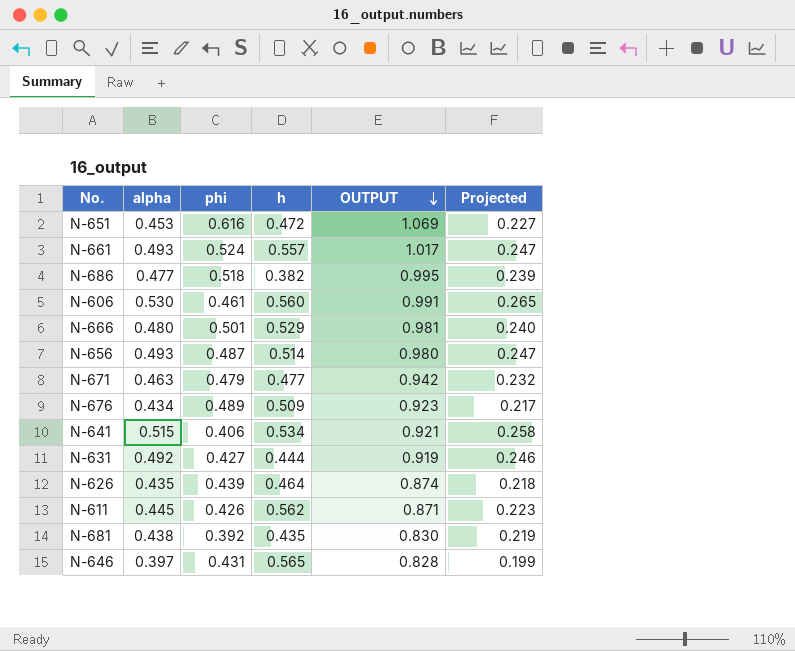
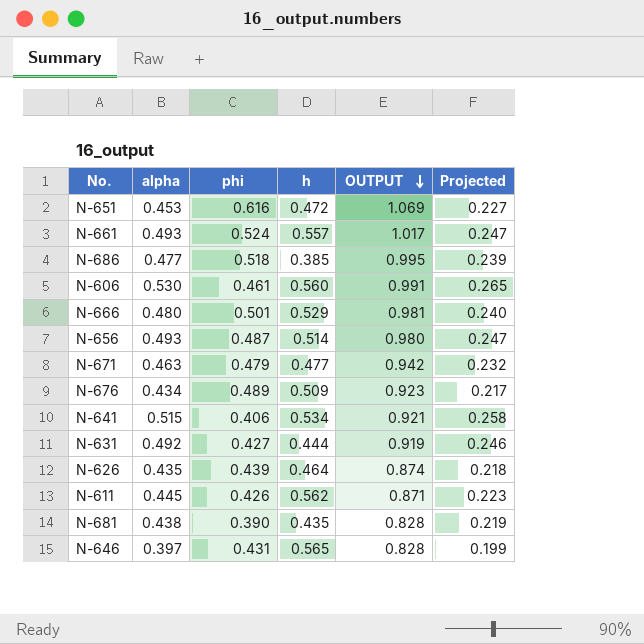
N-686 | h: 0.382 -> 0.385
N-681 | phi: 0.392 -> 0.390
N-681 | OUTPUT: 0.830 -> 0.828

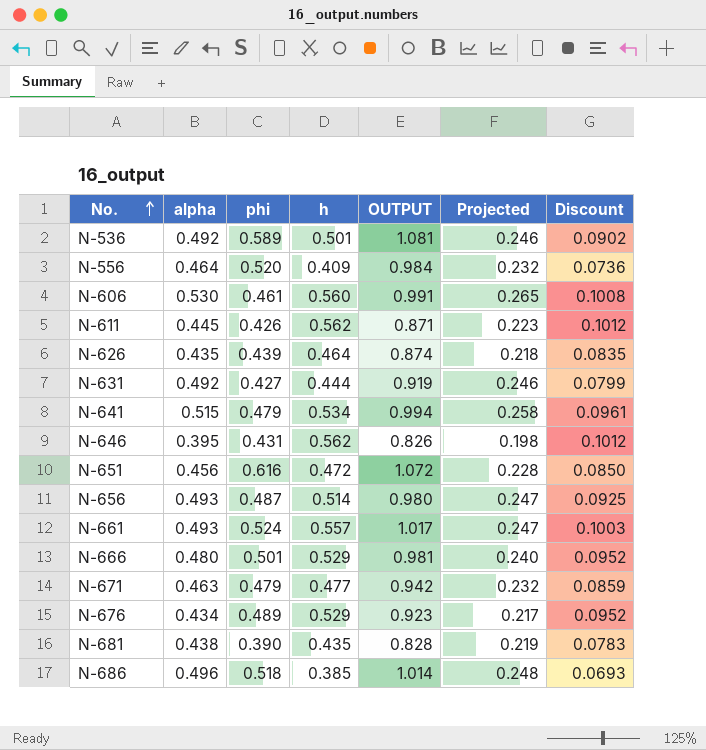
row order: OUTPUT descending -> No. ascending
column Discount | formula: none -> [h] * 0.18
row N-536: none -> 0.492 | 0.589 | 0.501 | 1.081 | 0.246 | 0.0902
row N-556: none -> 0.464 | 0.520 | 0.409 | 0.984 | 0.232 | 0.0736
N-641 | phi: 0.406 -> 0.479
N-641 | OUTPUT: 0.921 -> 0.994
N-646 | alpha: 0.397 -> 0.395
N-646 | h: 0.565 -> 0.562
N-646 | OUTPUT: 0.828 -> 0.826
N-646 | Projected: 0.199 -> 0.198
N-651 | alpha: 0.453 -> 0.456
N-651 | OUTPUT: 1.069 -> 1.072
N-651 | Projected: 0.227 -> 0.228
N-676 | h: 0.509 -> 0.529
N-686 | alpha: 0.477 -> 0.496
N-686 | OUTPUT: 0.995 -> 1.014
N-686 | Projected: 0.239 -> 0.248

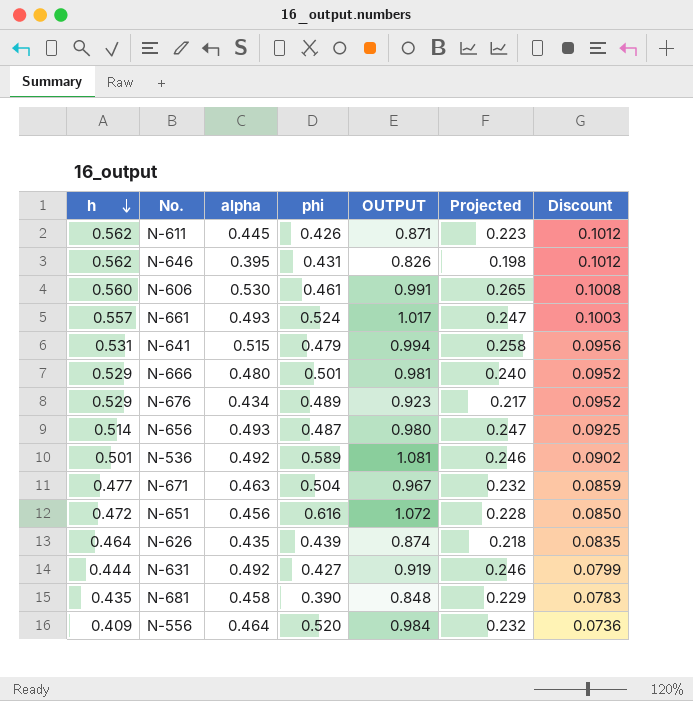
row order: No. ascending -> h descending
column h | position: 4 -> 1
row N-686: 0.496 | 0.518 | 0.385 | 1.014 | 0.248 | 0.0693 -> none
N-641 | h: 0.534 -> 0.531
N-641 | Discount: 0.0961 -> 0.0956
N-671 | phi: 0.479 -> 0.504
N-671 | OUTPUT: 0.942 -> 0.967
N-681 | alpha: 0.438 -> 0.458
N-681 | OUTPUT: 0.828 -> 0.848
N-681 | Projected: 0.219 -> 0.229

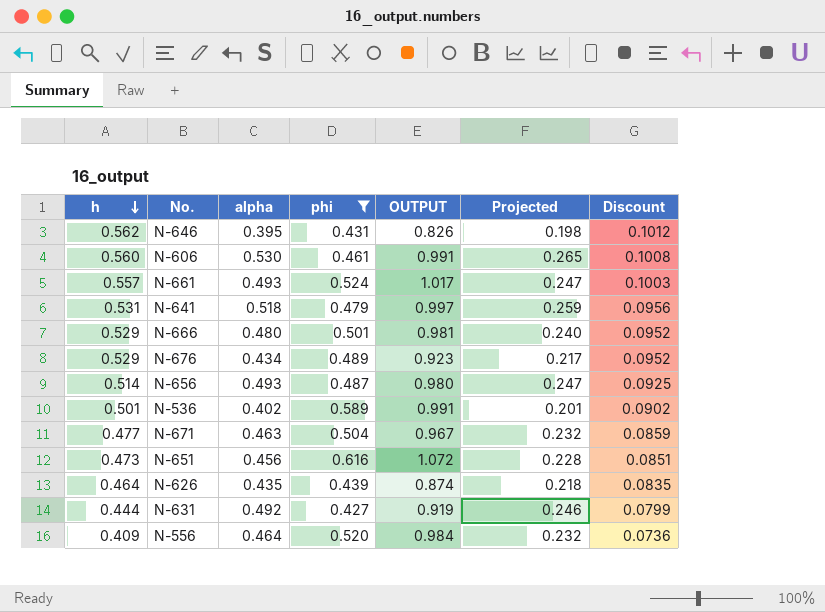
filter: none -> phi >= 0.427
N-641 | alpha: 0.515 -> 0.518
N-641 | OUTPUT: 0.994 -> 0.997
N-641 | Projected: 0.258 -> 0.259
N-536 | alpha: 0.492 -> 0.402
N-536 | OUTPUT: 1.081 -> 0.991
N-536 | Projected: 0.246 -> 0.201
N-651 | h: 0.472 -> 0.473
N-651 | Discount: 0.0850 -> 0.0851

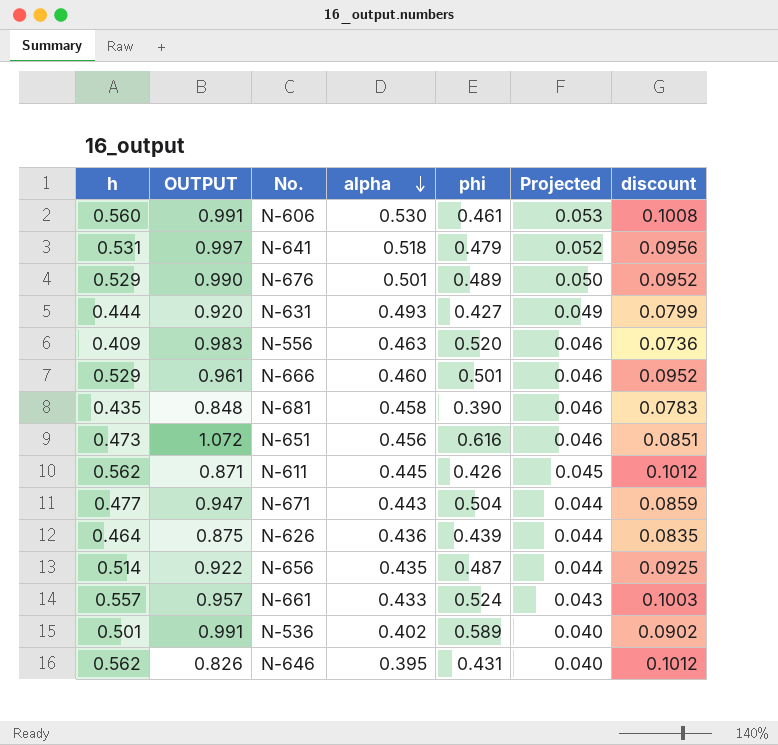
filter: phi >= 0.427 -> none
row order: h descending -> alpha descending
column OUTPUT | position: 5 -> 2
column Projected | formula: [alpha] * 0.5 -> [alpha] * 0.1
column name: Discount -> discount
N-676 | OUTPUT: 0.923 -> 0.990
N-676 | alpha: 0.434 -> 0.501
N-631 | OUTPUT: 0.919 -> 0.920
N-631 | alpha: 0.492 -> 0.493
N-556 | OUTPUT: 0.984 -> 0.983
N-556 | alpha: 0.464 -> 0.463
N-666 | OUTPUT: 0.981 -> 0.961
N-666 | alpha: 0.480 -> 0.460
N-671 | OUTPUT: 0.967 -> 0.947
N-671 | alpha: 0.463 -> 0.443
N-626 | OUTPUT: 0.874 -> 0.875
N-626 | alpha: 0.435 -> 0.436
N-656 | OUTPUT: 0.980 -> 0.922
N-656 | alpha: 0.493 -> 0.435
N-661 | OUTPUT: 1.017 -> 0.957
N-661 | alpha: 0.493 -> 0.433

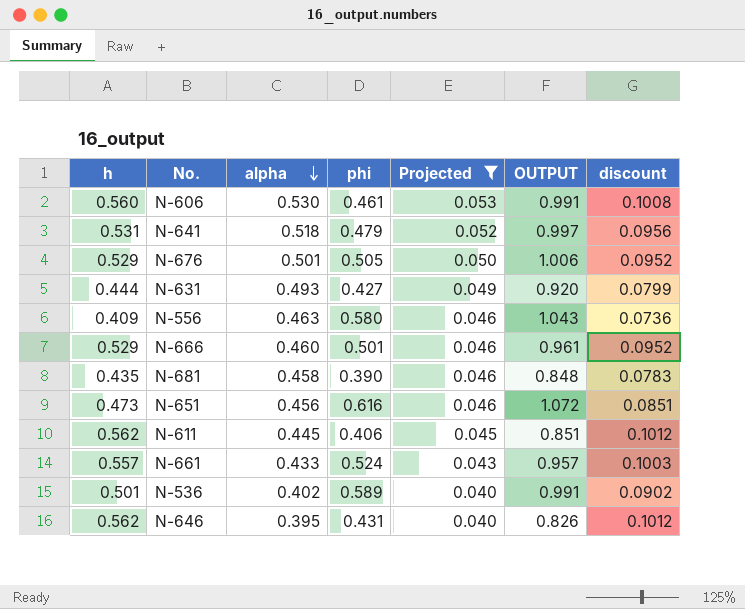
filter: none -> Projected != 0.044
column OUTPUT | position: 2 -> 6
N-676 | phi: 0.489 -> 0.505
N-676 | OUTPUT: 0.990 -> 1.006
N-556 | phi: 0.520 -> 0.580
N-556 | OUTPUT: 0.983 -> 1.043
N-611 | phi: 0.426 -> 0.406
N-611 | OUTPUT: 0.871 -> 0.851

